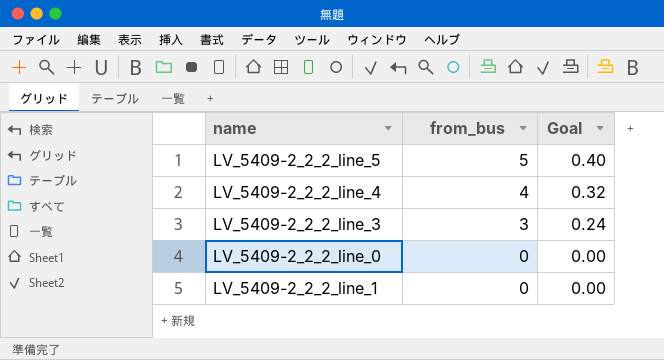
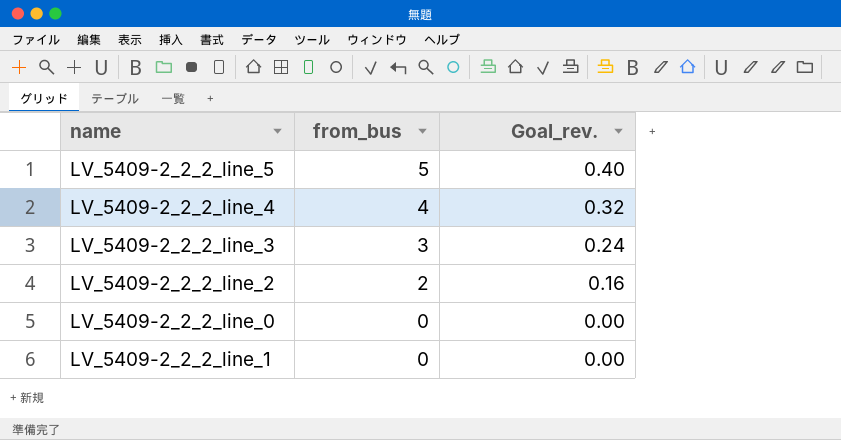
column name: Goal -> Goal_rev.
row LV_5409-2_2_2_line_2: none -> 2 | 0.16

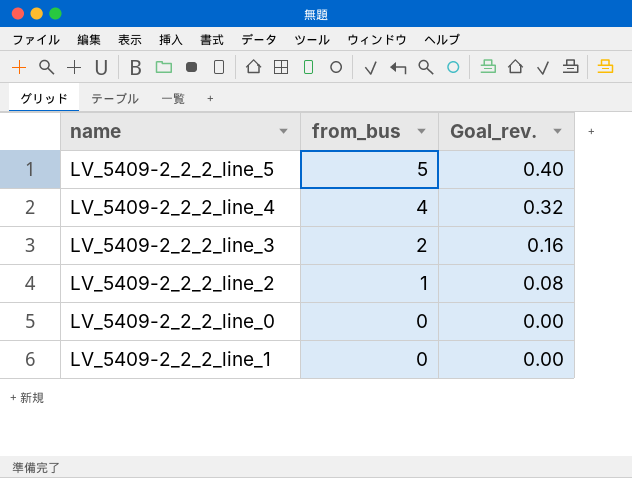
LV_5409-2_2_2_line_3 | from_bus: 3 -> 2
LV_5409-2_2_2_line_3 | Goal_rev.: 0.24 -> 0.16
LV_5409-2_2_2_line_2 | from_bus: 2 -> 1
LV_5409-2_2_2_line_2 | Goal_rev.: 0.16 -> 0.08

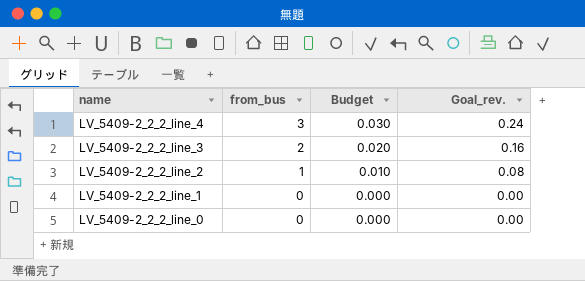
row order: from_bus descending -> name descending
column Budget | formula: none -> [from_bus] * 0.01
row LV_5409-2_2_2_line_5: 5 | 0.40 -> none
LV_5409-2_2_2_line_4 | from_bus: 4 -> 3
LV_5409-2_2_2_line_4 | Goal_rev.: 0.32 -> 0.24

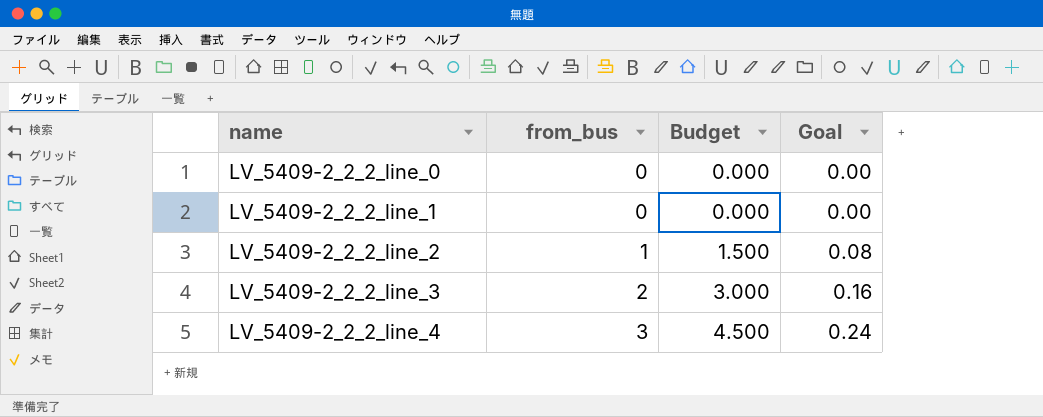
row order: name descending -> name ascending
column Budget | formula: [from_bus] * 0.01 -> [from_bus] * 1.5
column name: Goal_rev. -> Goal

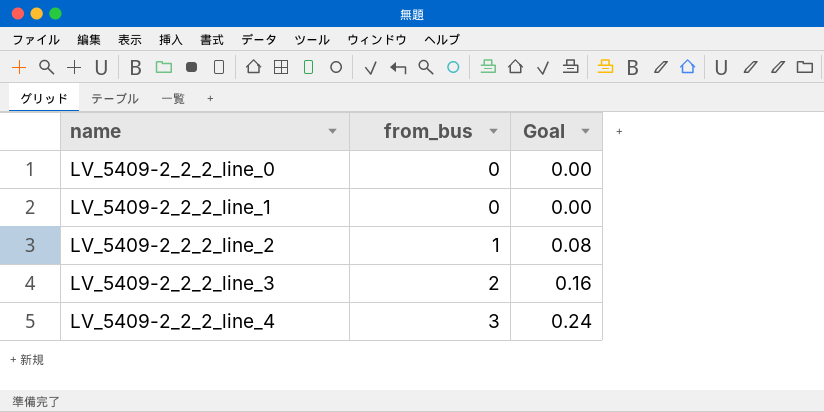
column Budget | formula: [from_bus] * 1.5 -> none

